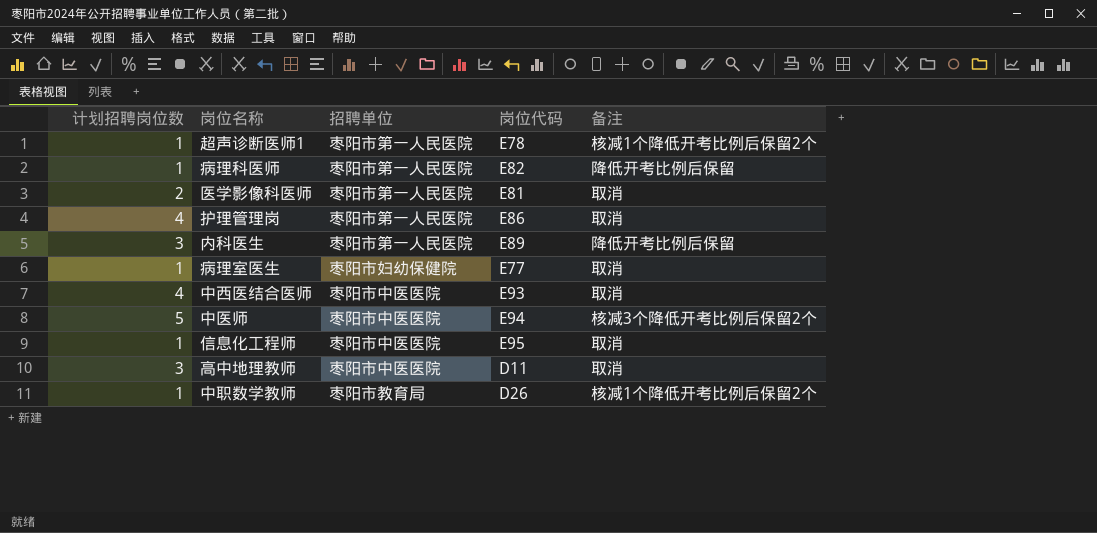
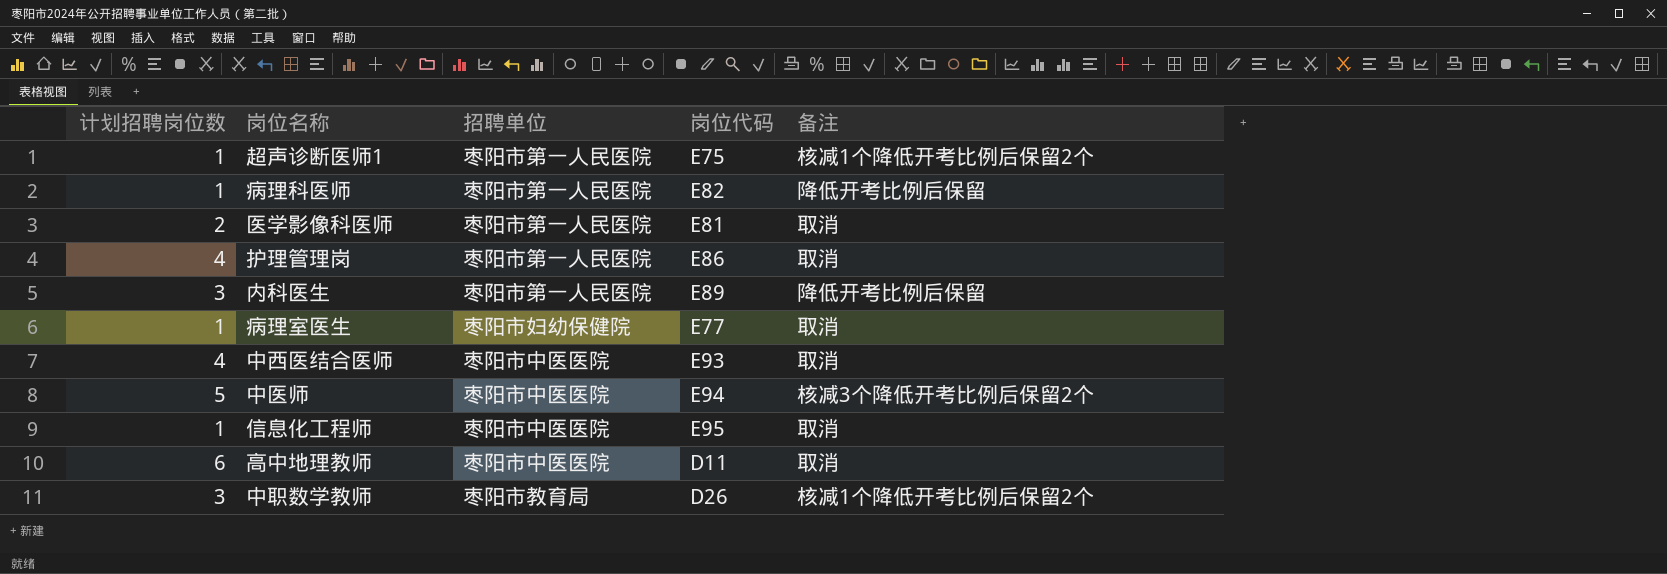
超声诊断医师1 | 岗位代码: E78 -> E75
高中地理教师 | 计划招聘岗位数: 3 -> 6
中职数学教师 | 计划招聘岗位数: 1 -> 3

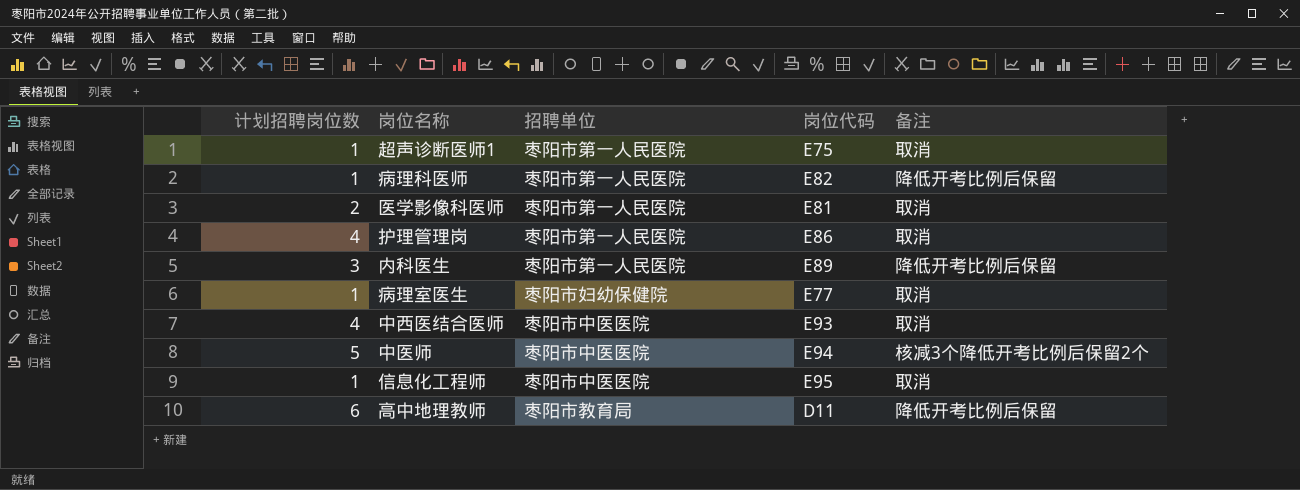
row 中职数学教师: 3 | 枣阳市教育局 | D26 | 核减1个降低开考比例后保留2个 -> none
超声诊断医师1 | 备注: 核减1个降低开考比例后保留2个 -> 取消
高中地理教师 | 招聘单位: 枣阳市中医医院 -> 枣阳市教育局
高中地理教师 | 备注: 取消 -> 降低开考比例后保留

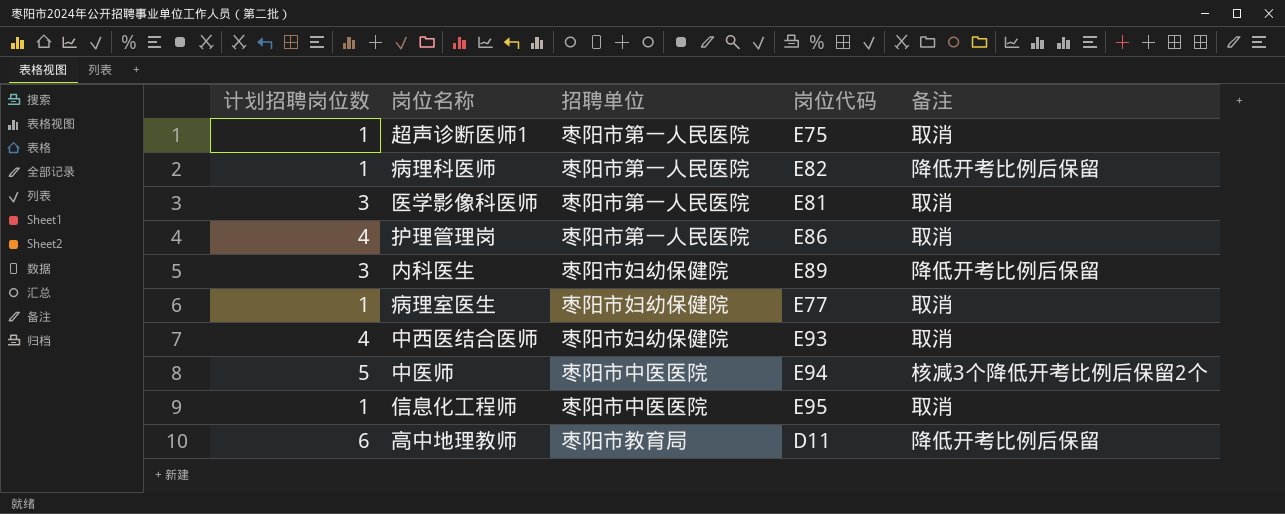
医学影像科医师 | 计划招聘岗位数: 2 -> 3
内科医生 | 招聘单位: 枣阳市第一人民医院 -> 枣阳市妇幼保健院
中西医结合医师 | 招聘单位: 枣阳市中医医院 -> 枣阳市妇幼保健院

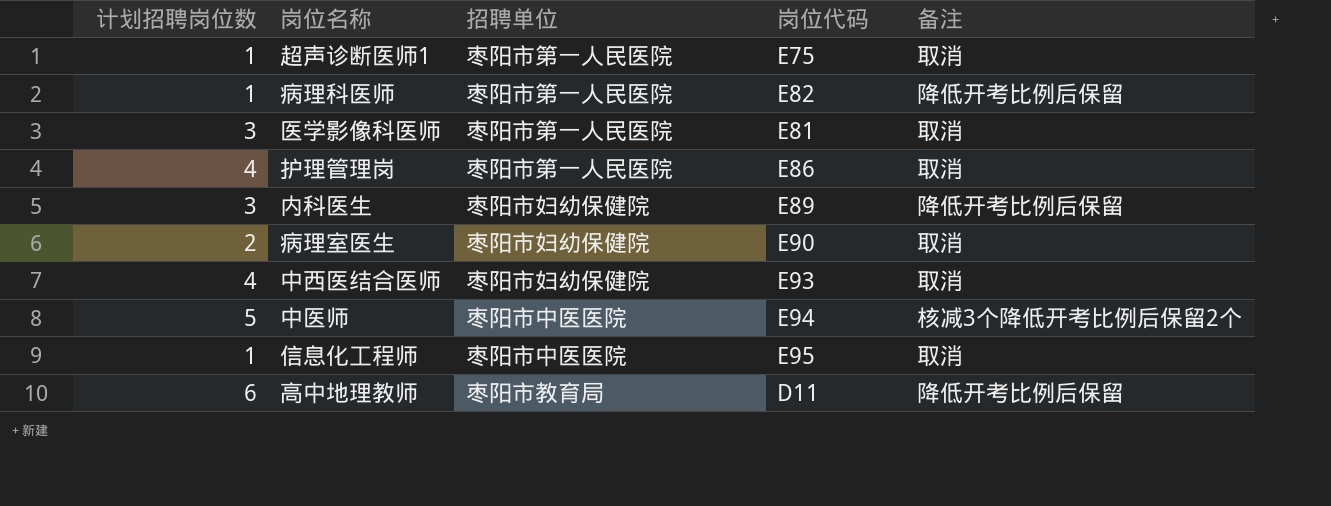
病理室医生 | 计划招聘岗位数: 1 -> 2
病理室医生 | 岗位代码: E77 -> E90

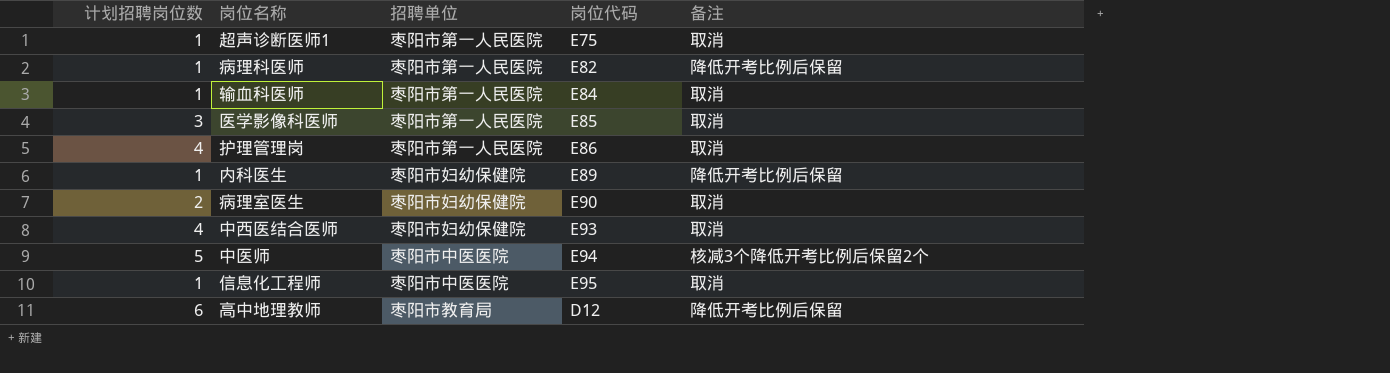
row 输血科医师: none -> 1 | 枣阳市第一人民医院 | E84 | 取消
医学影像科医师 | 岗位代码: E81 -> E85
内科医生 | 计划招聘岗位数: 3 -> 1
高中地理教师 | 岗位代码: D11 -> D12

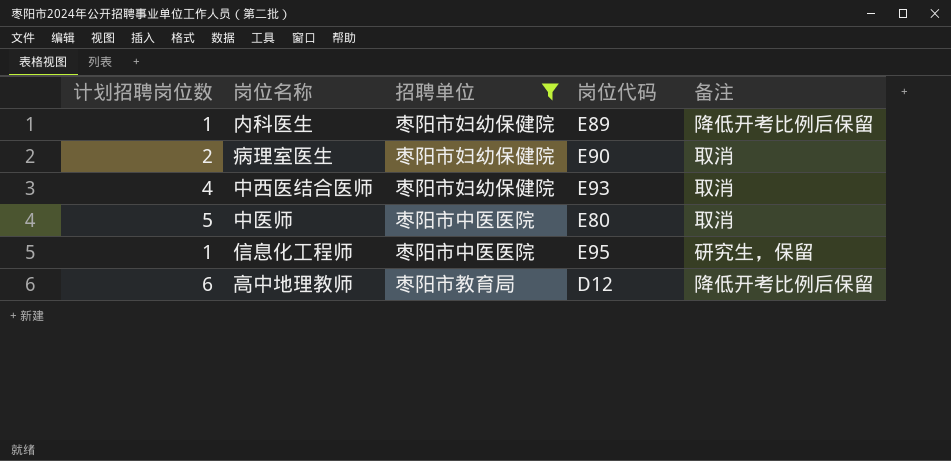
filter: none -> 招聘单位 != 枣阳市第一人民医院
中医师 | 岗位代码: E94 -> E80
中医师 | 备注: 核减3个降低开考比例后保留2个 -> 取消
信息化工程师 | 备注: 取消 -> 研究生，保留

